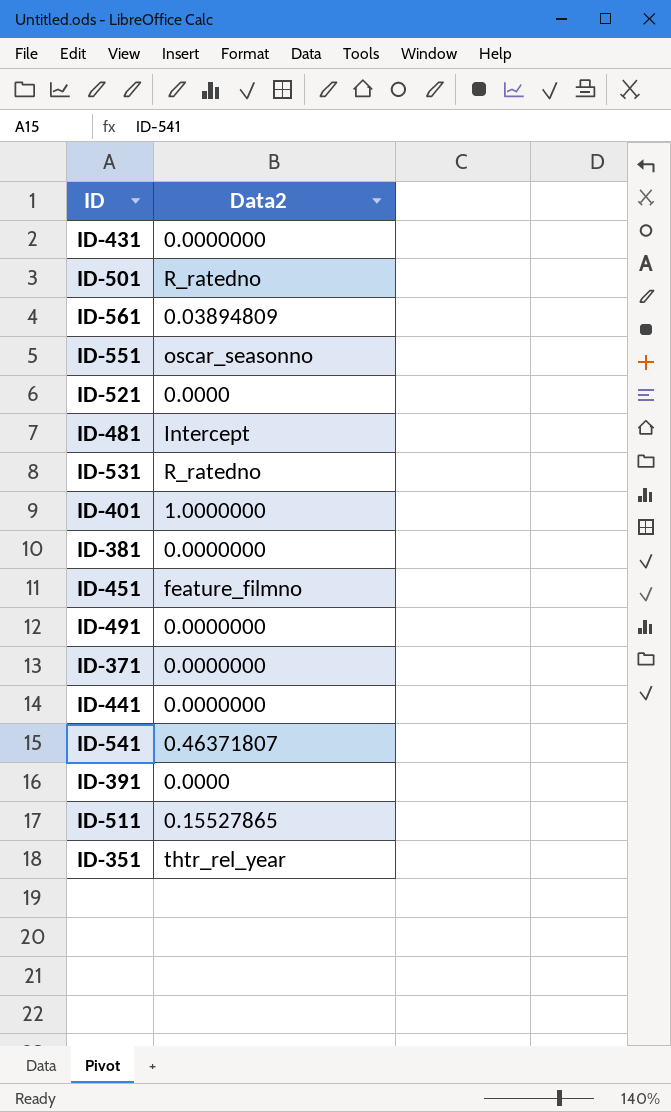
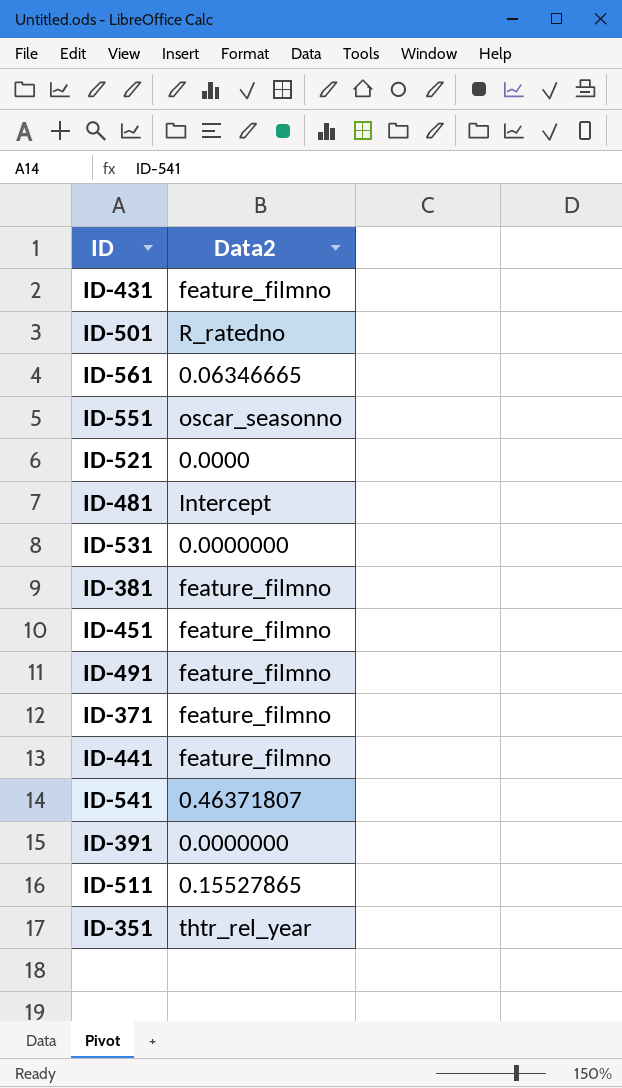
row ID-401: 1.0000000 -> none
ID-431 | Data2: 0.0000000 -> feature_filmno
ID-561 | Data2: 0.03894809 -> 0.06346665
ID-531 | Data2: R_ratedno -> 0.0000000
ID-381 | Data2: 0.0000000 -> feature_filmno
ID-491 | Data2: 0.0000000 -> feature_filmno
ID-371 | Data2: 0.0000000 -> feature_filmno
ID-441 | Data2: 0.0000000 -> feature_filmno
ID-391 | Data2: 0.0000 -> 0.0000000

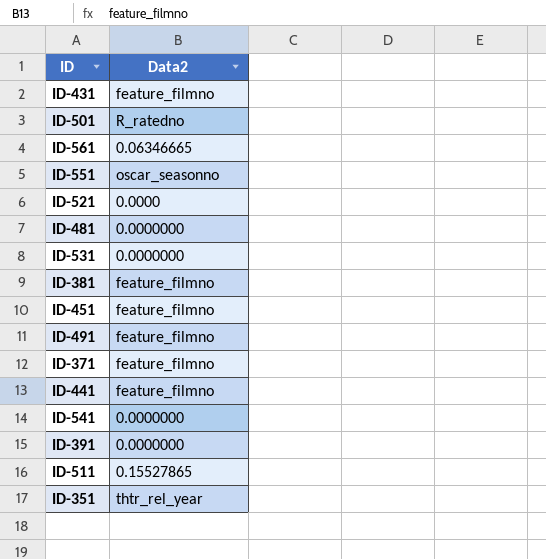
ID-481 | Data2: Intercept -> 0.0000000
ID-541 | Data2: 0.46371807 -> 0.0000000

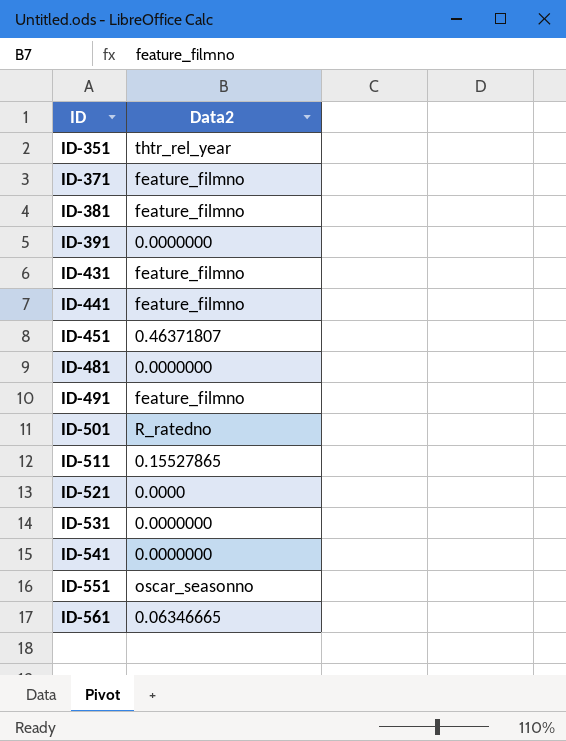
row order: none -> ID ascending
ID-451 | Data2: feature_filmno -> 0.46371807

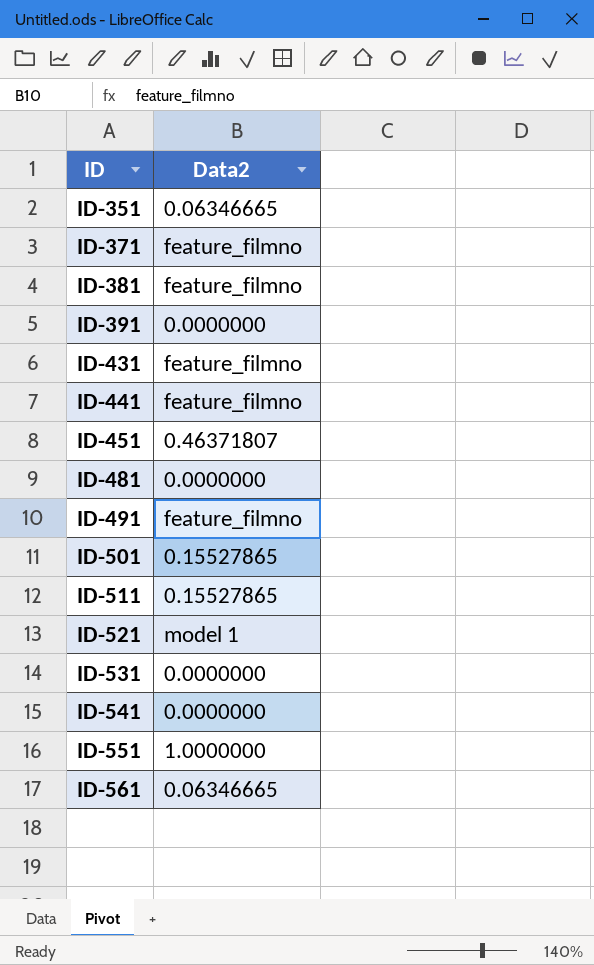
ID-351 | Data2: thtr_rel_year -> 0.06346665
ID-501 | Data2: R_ratedno -> 0.15527865
ID-521 | Data2: 0.0000 -> model 1
ID-551 | Data2: oscar_seasonno -> 1.0000000

